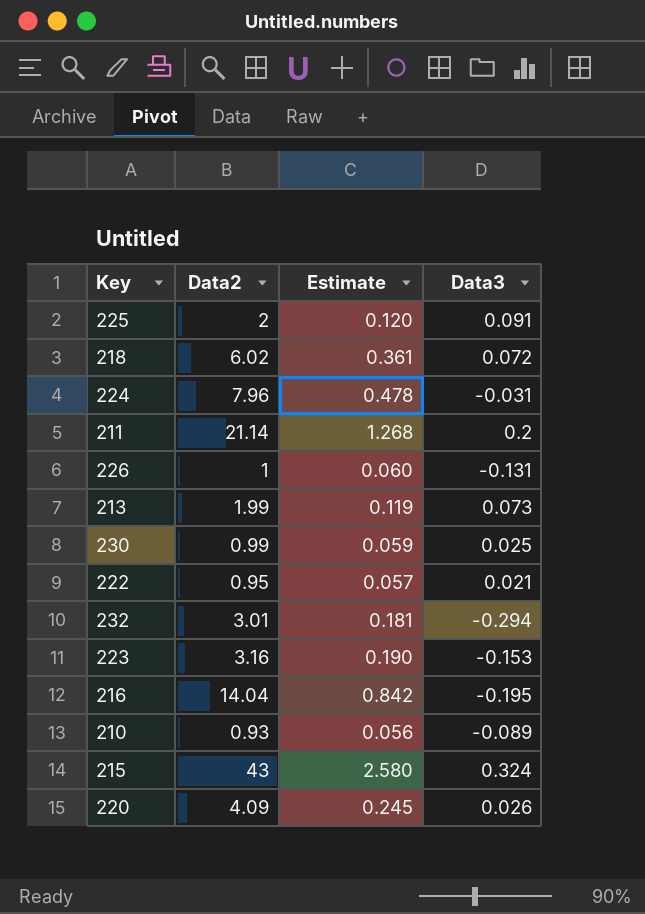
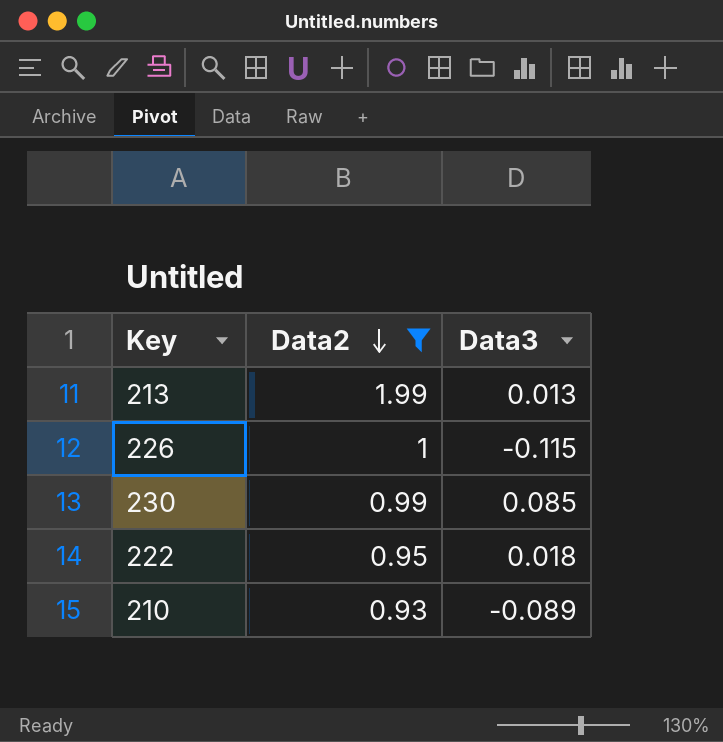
filter: none -> Data2 <= 1.99
row order: none -> Data2 descending
column Estimate | formula: [Data2] * 0.06 -> none
213 | Data3: 0.073 -> 0.013
226 | Data3: -0.131 -> -0.115
230 | Data3: 0.025 -> 0.085
222 | Data3: 0.021 -> 0.018

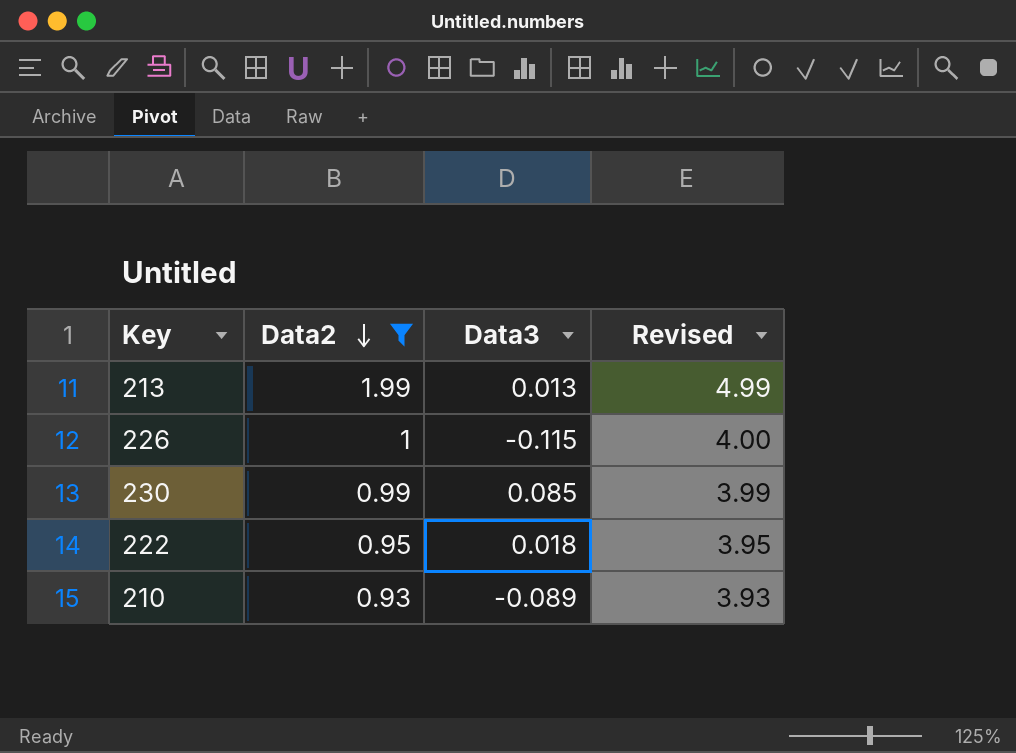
column Revised | formula: none -> [Data2] + 3

